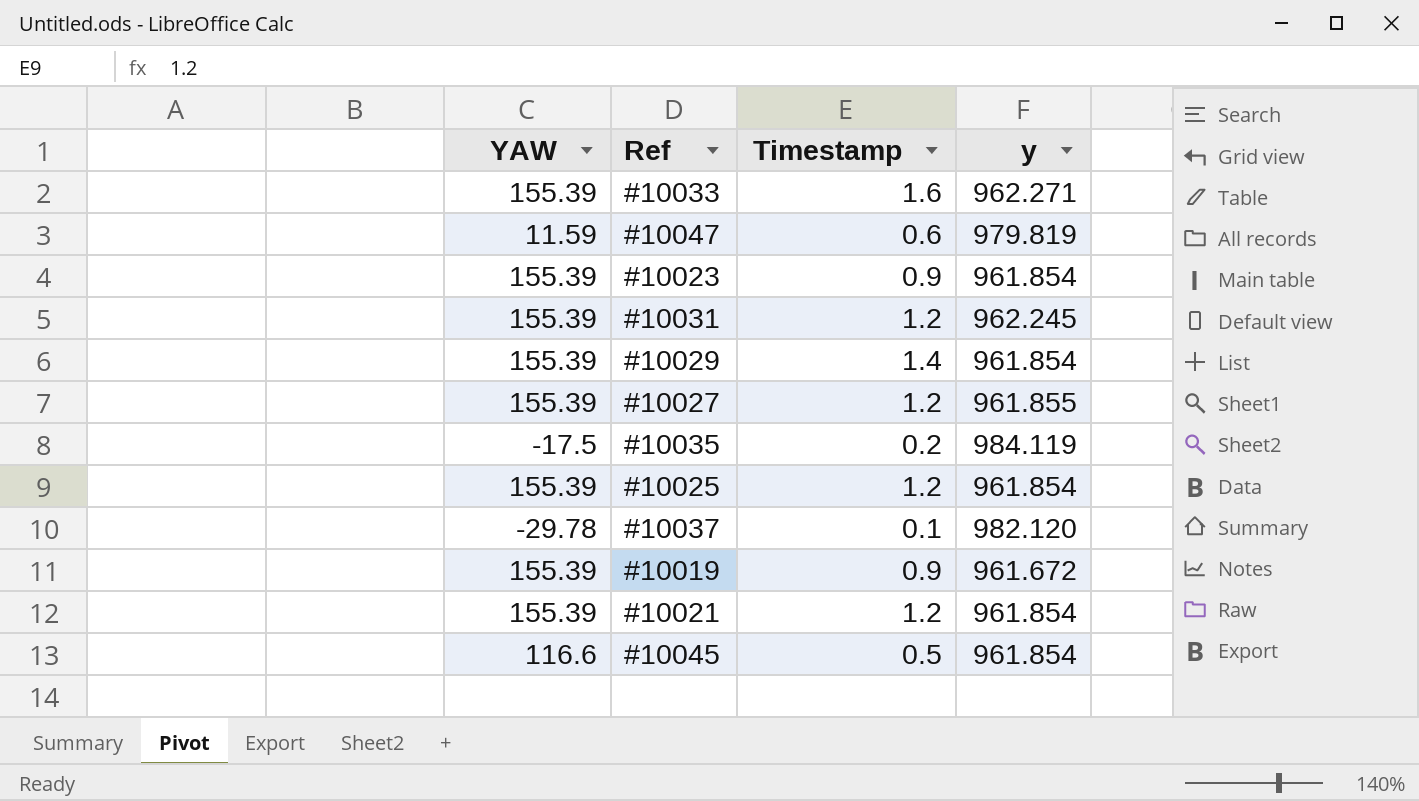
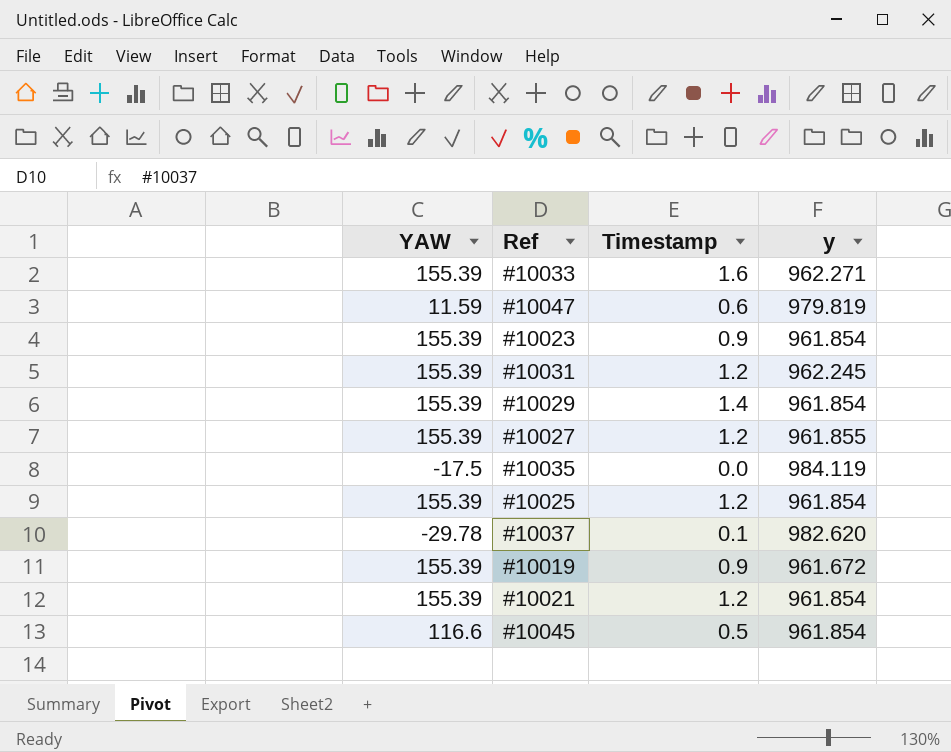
#10035 | Timestamp: 0.2 -> 0.0
#10037 | y: 982.120 -> 982.620

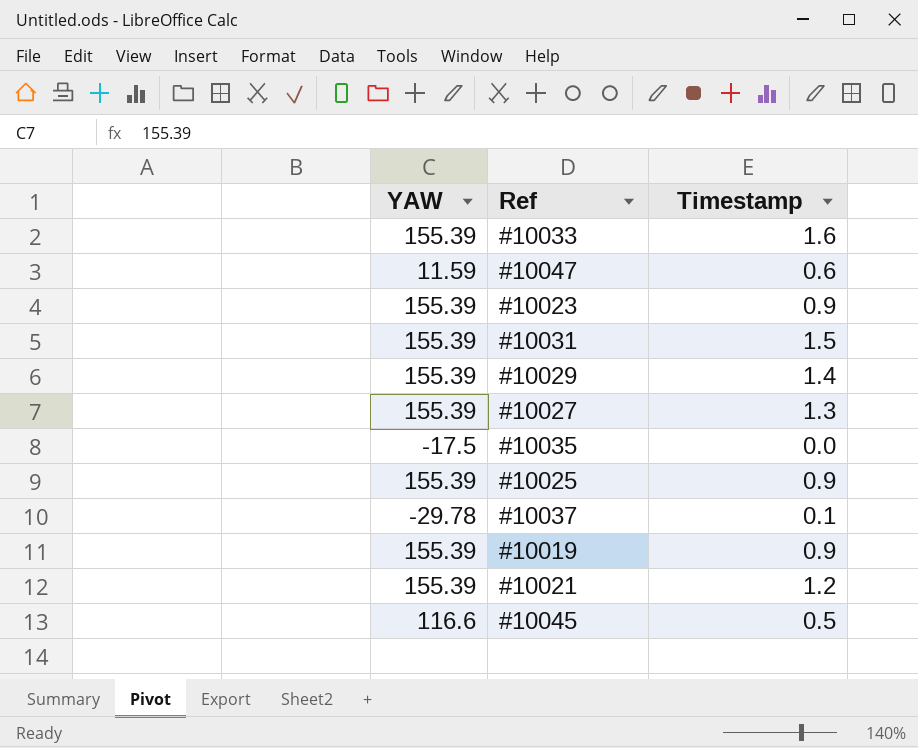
column y | position: 4 -> none
#10031 | Timestamp: 1.2 -> 1.5
#10027 | Timestamp: 1.2 -> 1.3
#10025 | Timestamp: 1.2 -> 0.9

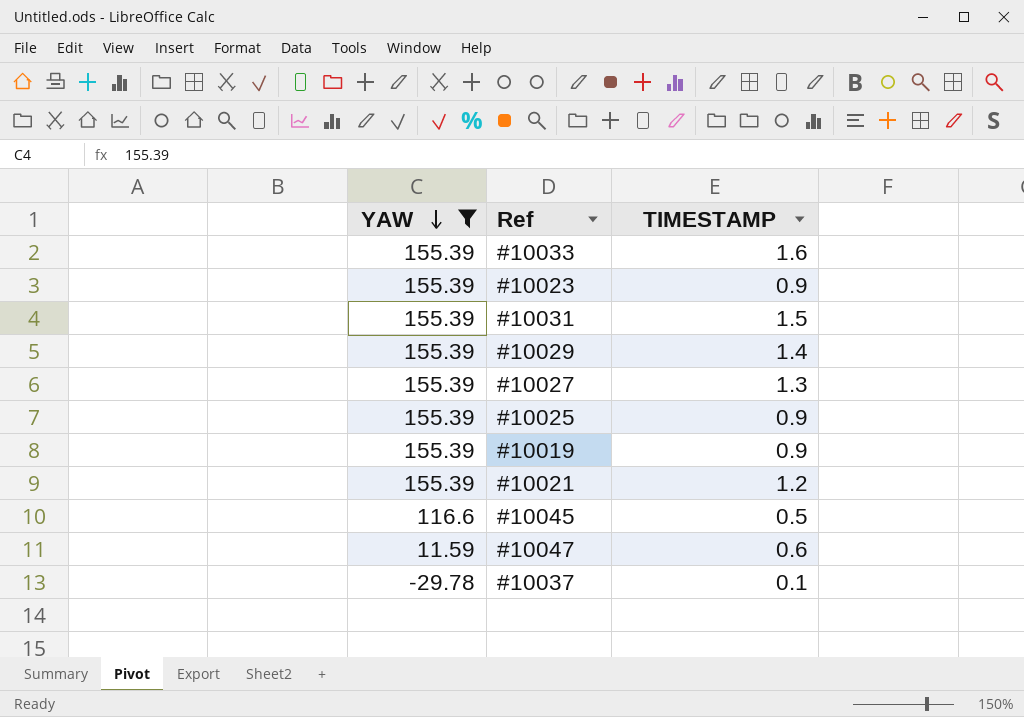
filter: none -> YAW != -17.5
row order: none -> YAW descending
column name: Timestamp -> TIMESTAMP

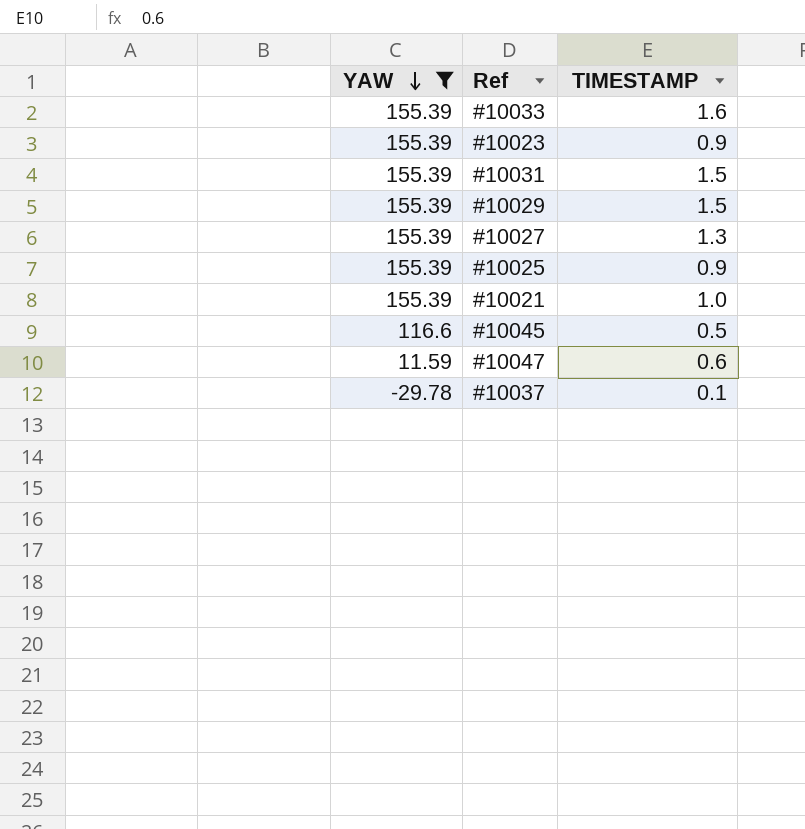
row #10019: 155.39 | 0.9 -> none
#10029 | TIMESTAMP: 1.4 -> 1.5
#10021 | TIMESTAMP: 1.2 -> 1.0

